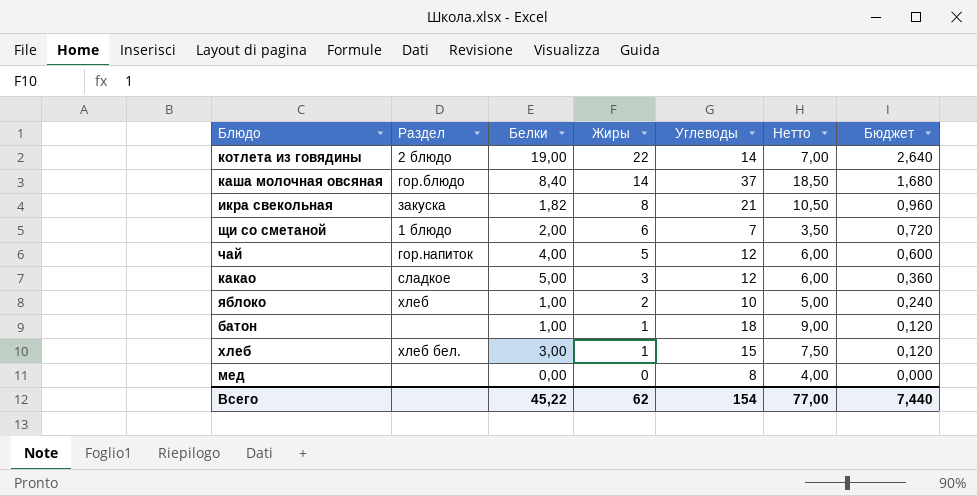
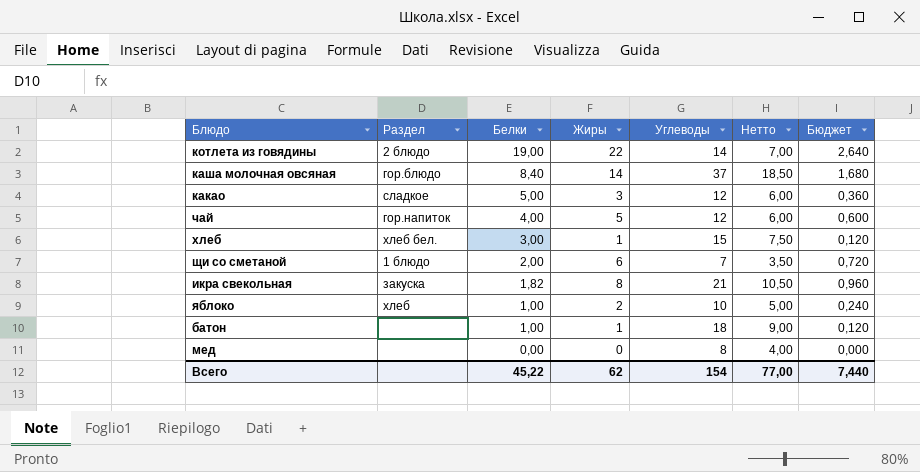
row order: Жиры descending -> Белки descending

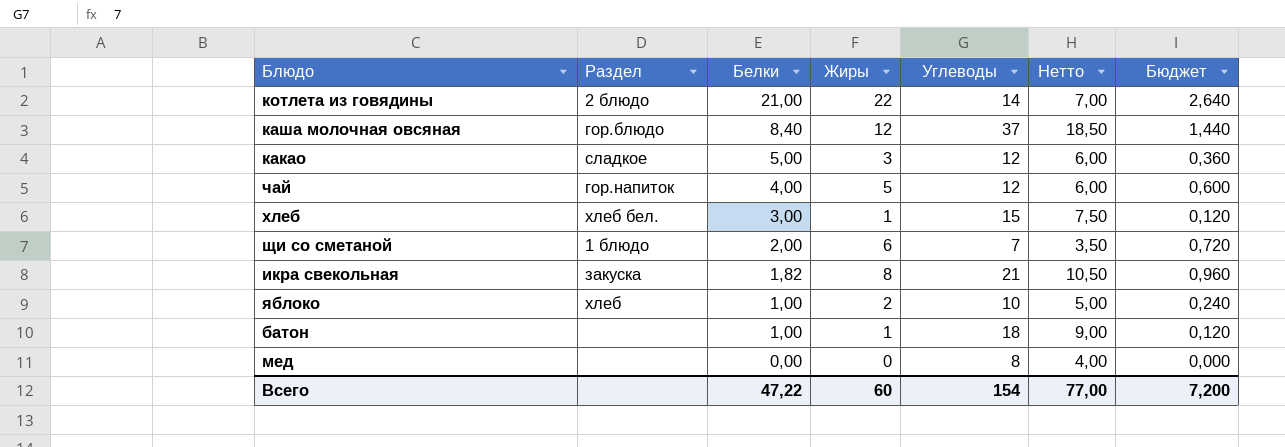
котлета из говядины | Белки: 19,00 -> 21,00
каша молочная овсяная | Жиры: 14 -> 12
каша молочная овсяная | Бюджет: 1,680 -> 1,440
Всего | Белки: 45,22 -> 47,22
Всего | Жиры: 62 -> 60
Всего | Бюджет: 7,440 -> 7,200

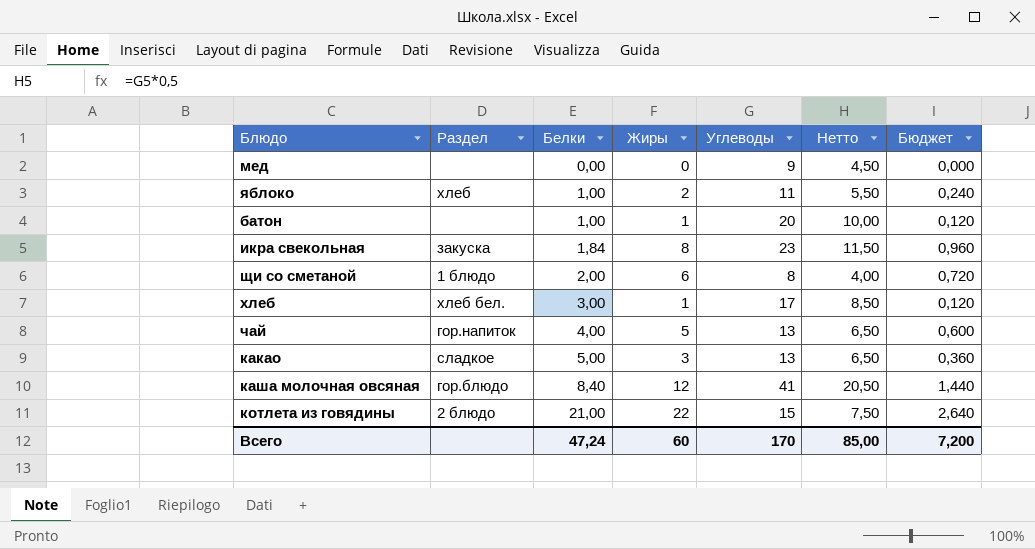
row order: Белки descending -> Белки ascending
мед | Углеводы: 8 -> 9
мед | Нетто: 4,00 -> 4,50
яблоко | Углеводы: 10 -> 11
яблоко | Нетто: 5,00 -> 5,50
батон | Углеводы: 18 -> 20
батон | Нетто: 9,00 -> 10,00
икра свекольная | Белки: 1,82 -> 1,84
икра свекольная | Углеводы: 21 -> 23
икра свекольная | Нетто: 10,50 -> 11,50
щи со сметаной | Углеводы: 7 -> 8
щи со сметаной | Нетто: 3,50 -> 4,00
хлеб | Углеводы: 15 -> 17
хлеб | Нетто: 7,50 -> 8,50
чай | Углеводы: 12 -> 13
чай | Нетто: 6,00 -> 6,50
какао | Углеводы: 12 -> 13
какао | Нетто: 6,00 -> 6,50
каша молочная овсяная | Углеводы: 37 -> 41
каша молочная овсяная | Нетто: 18,50 -> 20,50
котлета из говядины | Углеводы: 14 -> 15
котлета из говядины | Нетто: 7,00 -> 7,50
Всего | Белки: 47,22 -> 47,24
Всего | Углеводы: 154 -> 170
Всего | Нетто: 77,00 -> 85,00

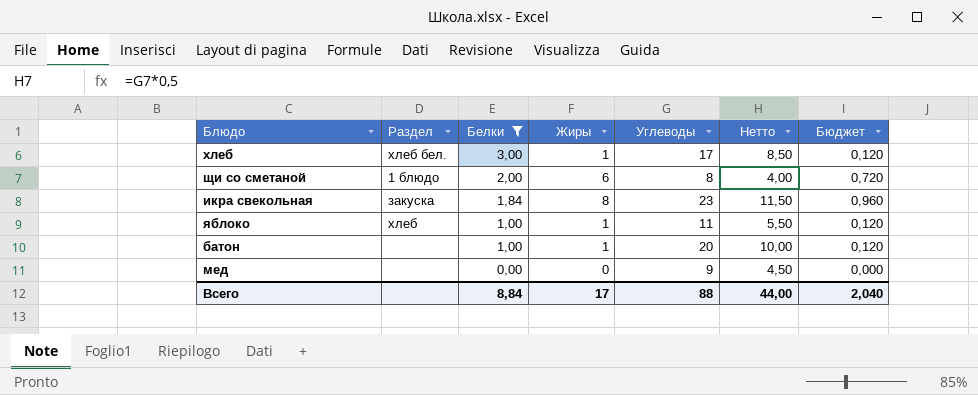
filter: none -> Белки <= 3,00
row order: Белки ascending -> Белки descending
яблоко | Жиры: 2 -> 1
яблоко | Бюджет: 0,240 -> 0,120
Всего | Белки: 47,24 -> 8,84
Всего | Жиры: 60 -> 17
Всего | Углеводы: 170 -> 88
Всего | Нетто: 85,00 -> 44,00
Всего | Бюджет: 7,200 -> 2,040

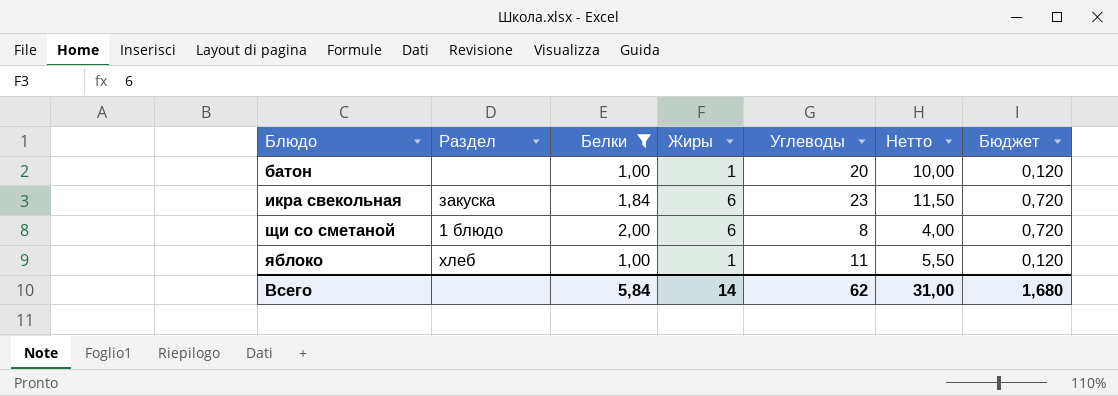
row order: Белки descending -> Блюдо ascending
row хлеб: хлеб бел. | 3,00 | 1 | 17 | 8,50 | 0,120 -> none
row мед: none | 0,00 | 0 | 9 | 4,50 | 0,000 -> none
икра свекольная | Жиры: 8 -> 6
икра свекольная | Бюджет: 0,960 -> 0,720
Всего | Белки: 8,84 -> 5,84
Всего | Жиры: 17 -> 14
Всего | Углеводы: 88 -> 62
Всего | Нетто: 44,00 -> 31,00
Всего | Бюджет: 2,040 -> 1,680

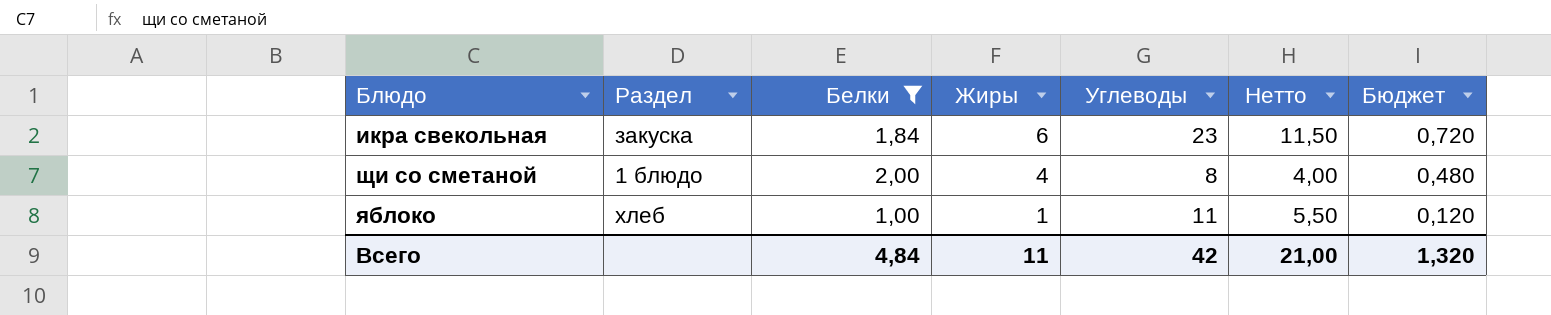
row батон: none | 1,00 | 1 | 20 | 10,00 | 0,120 -> none
щи со сметаной | Жиры: 6 -> 4
щи со сметаной | Бюджет: 0,720 -> 0,480
Всего | Белки: 5,84 -> 4,84
Всего | Жиры: 14 -> 11
Всего | Углеводы: 62 -> 42
Всего | Нетто: 31,00 -> 21,00
Всего | Бюджет: 1,680 -> 1,320

